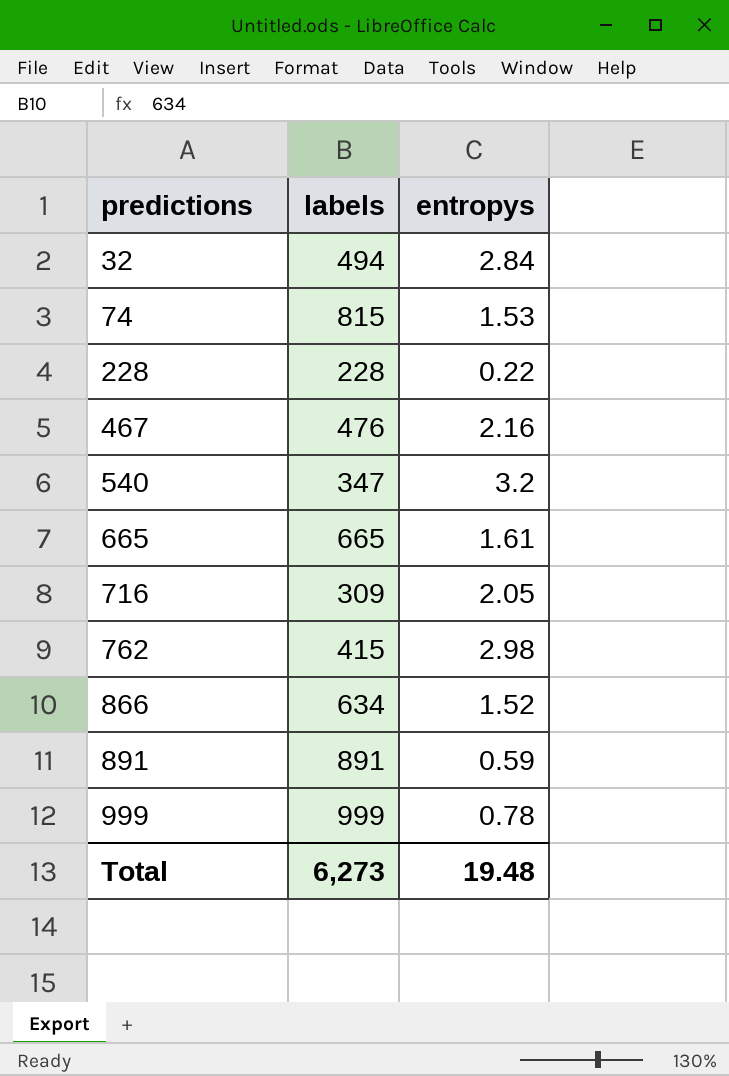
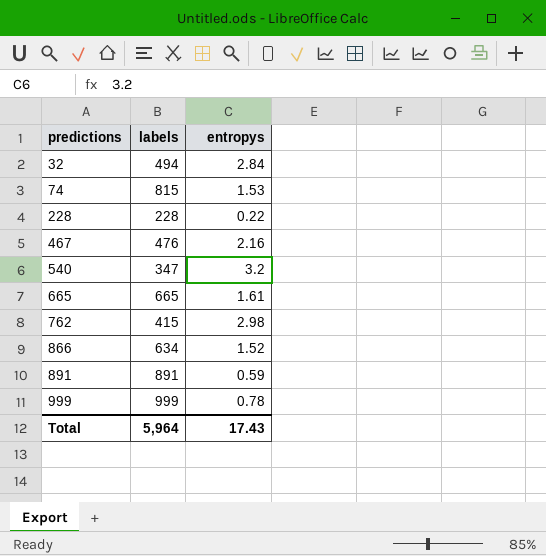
row 716: 309 | 2.05 -> none
Total | labels: 6,273 -> 5,964
Total | entropys: 19.48 -> 17.43

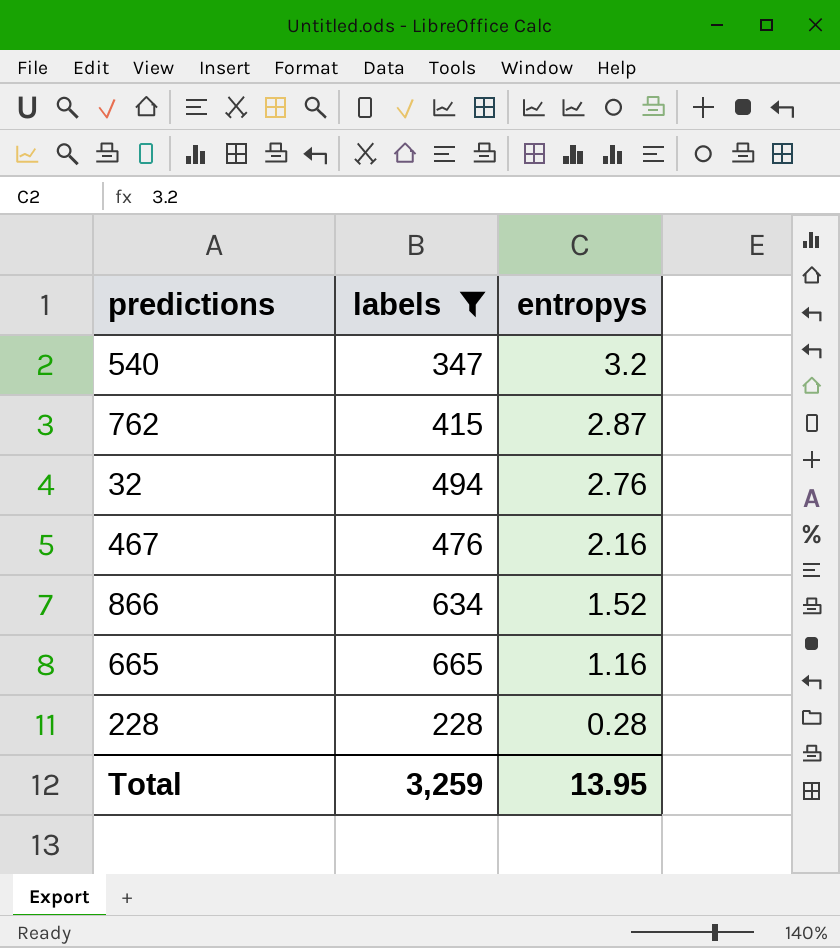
filter: none -> labels <= 665
row order: predictions ascending -> entropys descending
762 | entropys: 2.98 -> 2.87
32 | entropys: 2.84 -> 2.76
665 | entropys: 1.61 -> 1.16
228 | entropys: 0.22 -> 0.28
Total | labels: 5,964 -> 3,259
Total | entropys: 17.43 -> 13.95

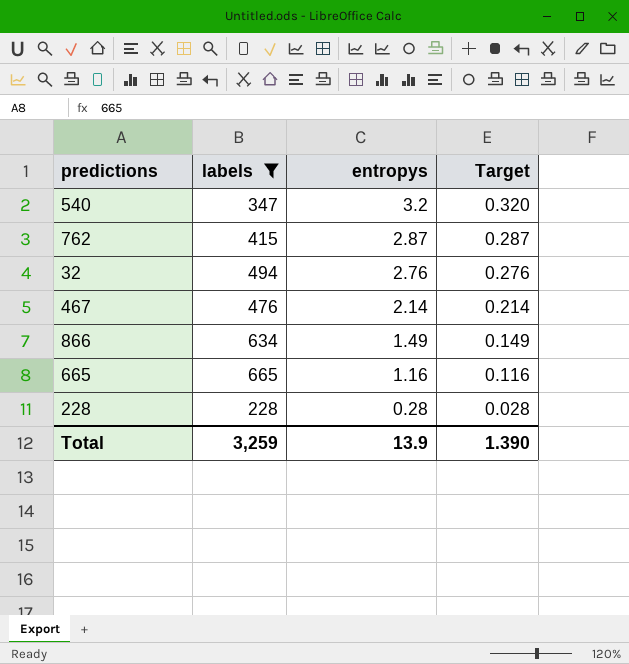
column Target | formula: none -> [entropys] * 0.1
467 | entropys: 2.16 -> 2.14
866 | entropys: 1.52 -> 1.49
Total | entropys: 13.95 -> 13.9

